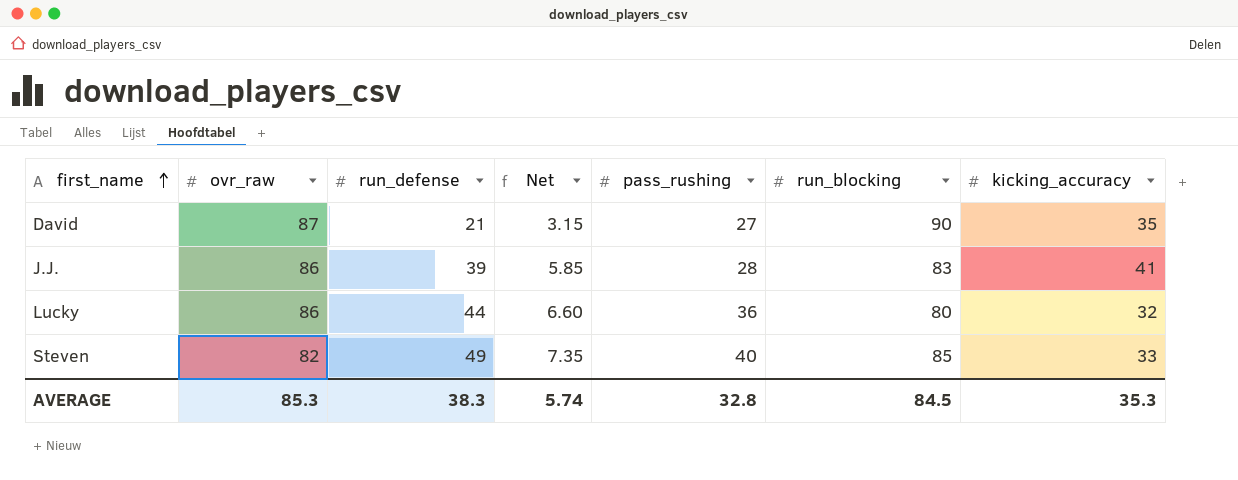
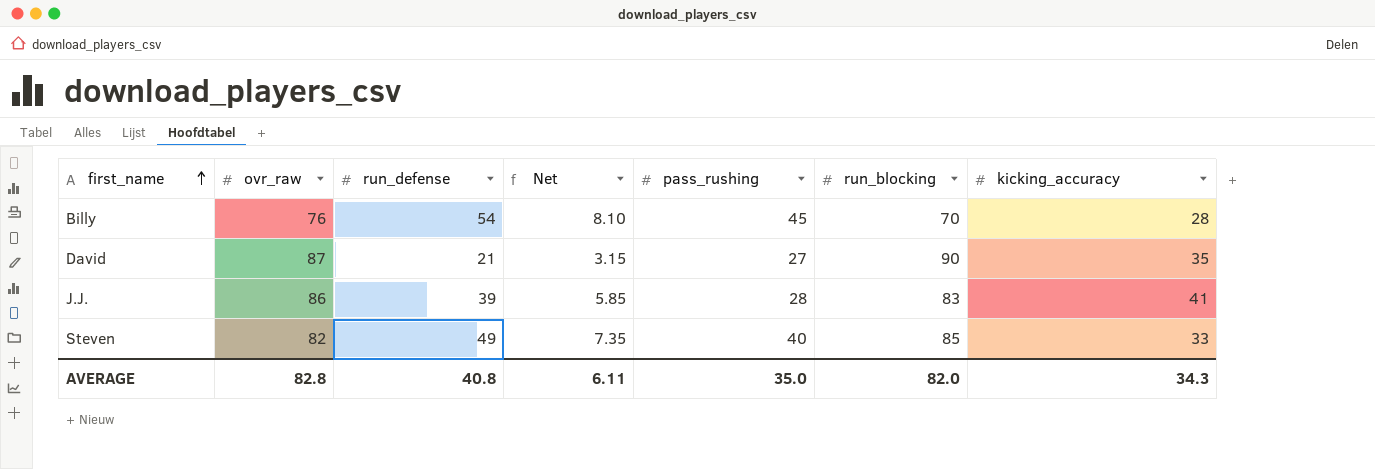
row Lucky: 86 | 44 | 6.60 | 36 | 80 | 32 -> none
row Billy: none -> 76 | 54 | 8.10 | 45 | 70 | 28
AVERAGE | ovr_raw: 85.3 -> 82.8
AVERAGE | run_defense: 38.3 -> 40.8
AVERAGE | Net: 5.74 -> 6.11
AVERAGE | pass_rushing: 32.8 -> 35.0
AVERAGE | run_blocking: 84.5 -> 82.0
AVERAGE | kicking_accuracy: 35.3 -> 34.3

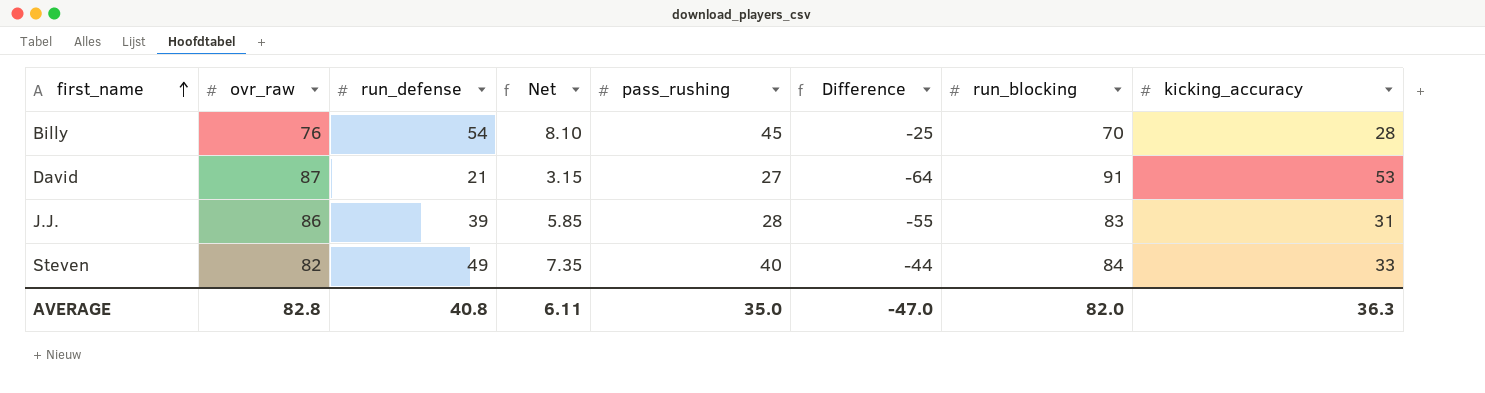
column Difference | formula: none -> [pass_rushing] - [run_blocking]
David | run_blocking: 90 -> 91
David | kicking_accuracy: 35 -> 53
J.J. | kicking_accuracy: 41 -> 31
Steven | run_blocking: 85 -> 84
AVERAGE | kicking_accuracy: 34.3 -> 36.3

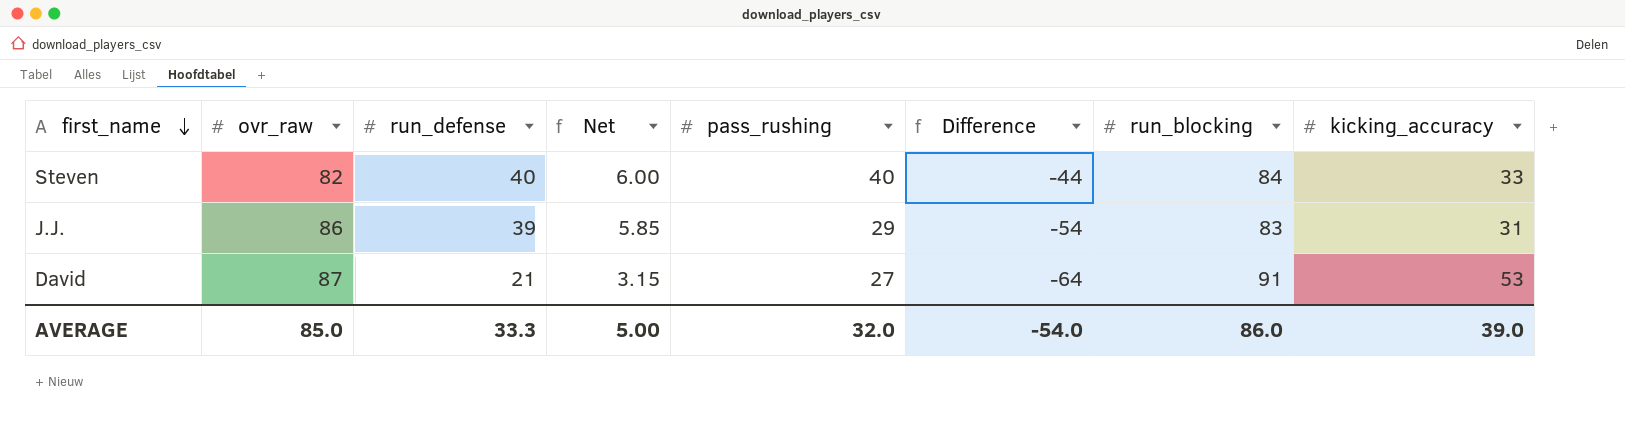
row order: first_name ascending -> first_name descending
row Billy: 76 | 54 | 8.10 | 45 | -25 | 70 | 28 -> none
Steven | run_defense: 49 -> 40
Steven | Net: 7.35 -> 6.00
J.J. | pass_rushing: 28 -> 29
J.J. | Difference: -55 -> -54
AVERAGE | ovr_raw: 82.8 -> 85.0
AVERAGE | run_defense: 40.8 -> 33.3
AVERAGE | Net: 6.11 -> 5.00
AVERAGE | pass_rushing: 35.0 -> 32.0
AVERAGE | Difference: -47.0 -> -54.0
AVERAGE | run_blocking: 82.0 -> 86.0
AVERAGE | kicking_accuracy: 36.3 -> 39.0

